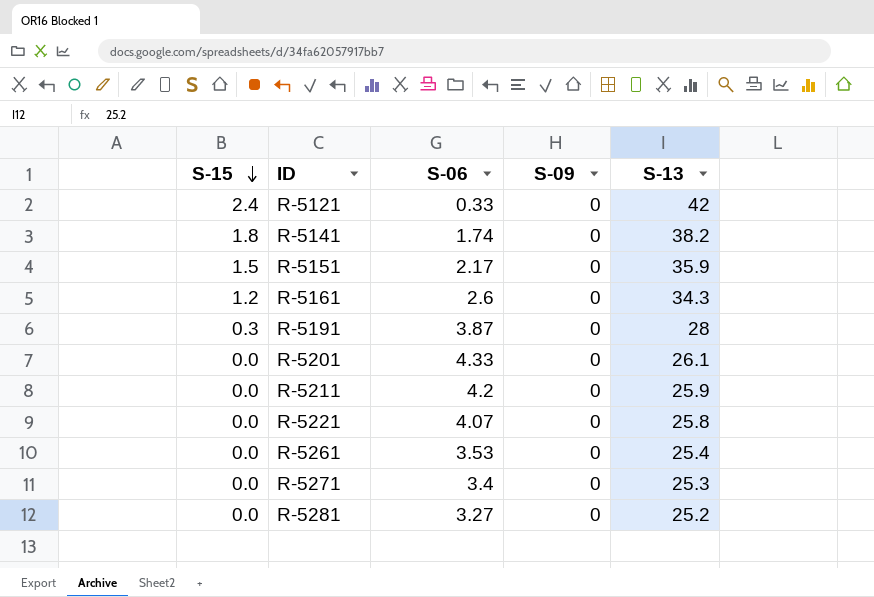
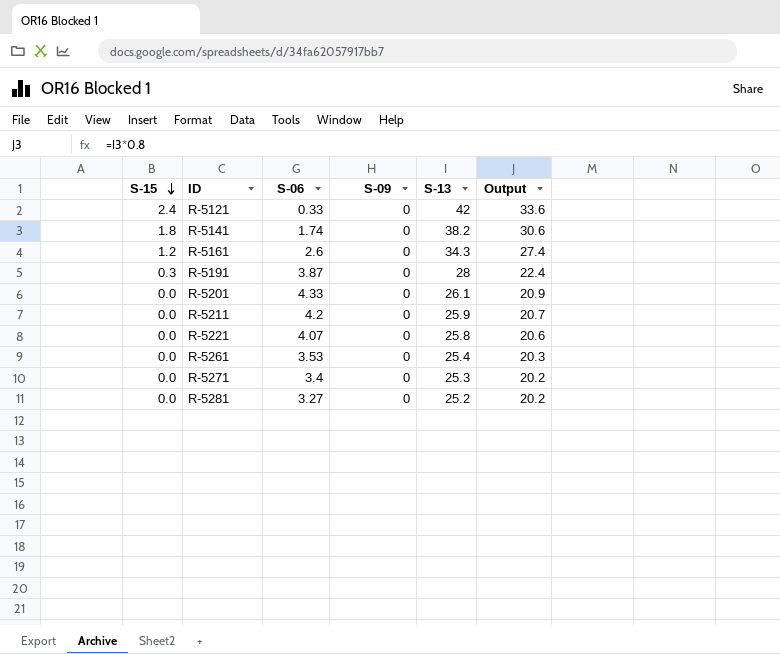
column Output | formula: none -> [S-13] * 0.8
row R-5151: 1.5 | 2.17 | 0 | 35.9 -> none

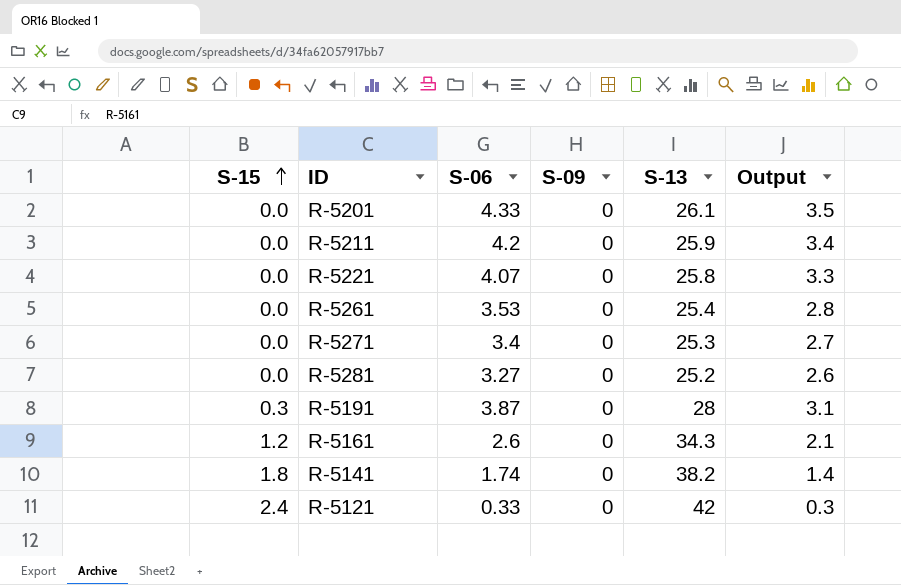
row order: S-15 descending -> S-15 ascending
column Output | formula: [S-13] * 0.8 -> [S-06] * 0.8

